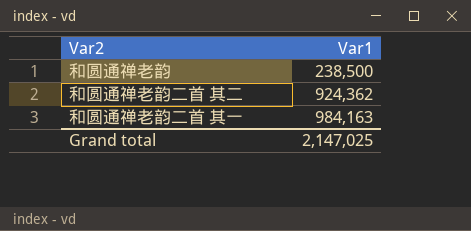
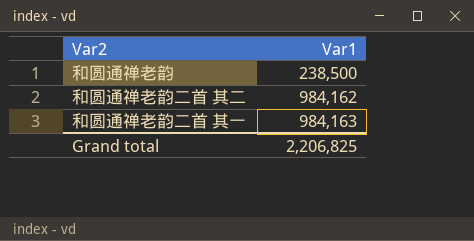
和圆通禅老韵二首 其二 | Var1: 924,362 -> 984,162
Grand total | Var1: 2,147,025 -> 2,206,825

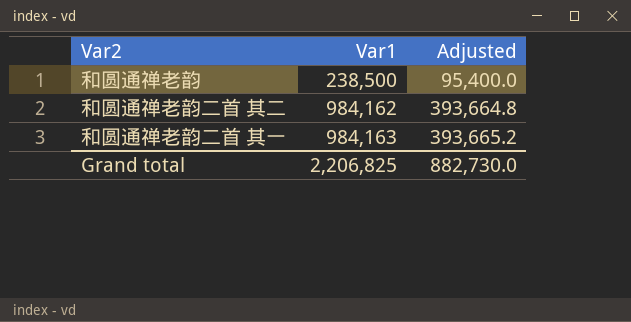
column Adjusted | formula: none -> [Var1] * 0.4

